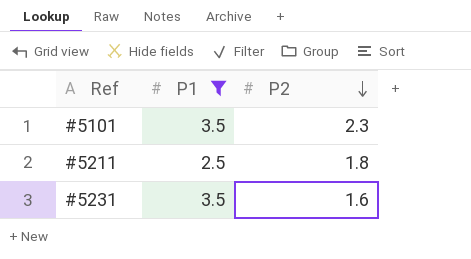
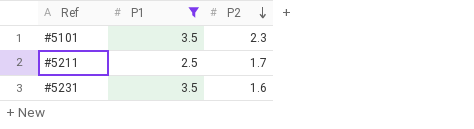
#5211 | P2: 1.8 -> 1.7

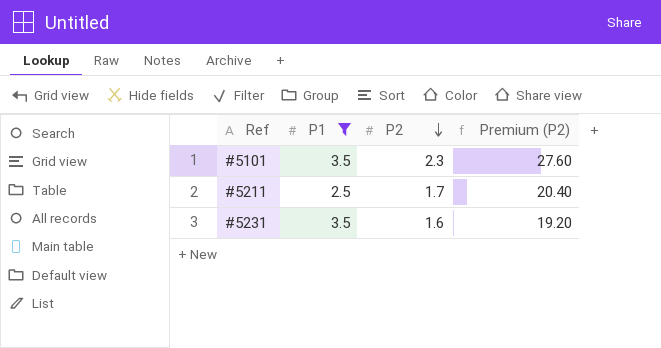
column Premium (P2) | formula: none -> [P2] * 12

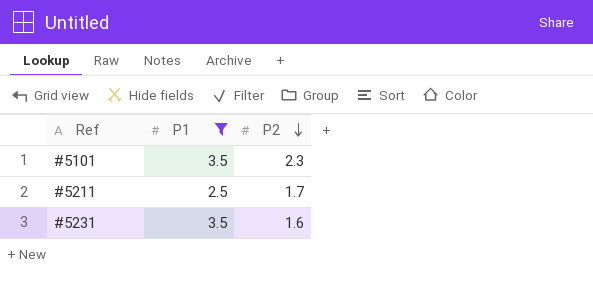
column Premium (P2) | formula: [P2] * 12 -> none

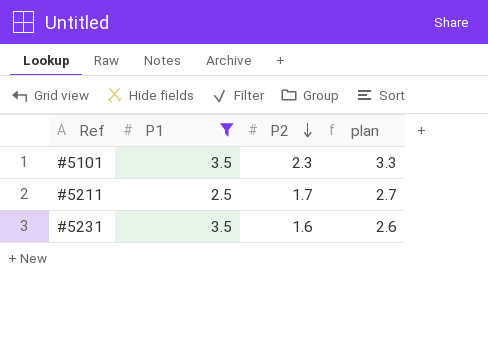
column plan | formula: none -> [P2] + 1

